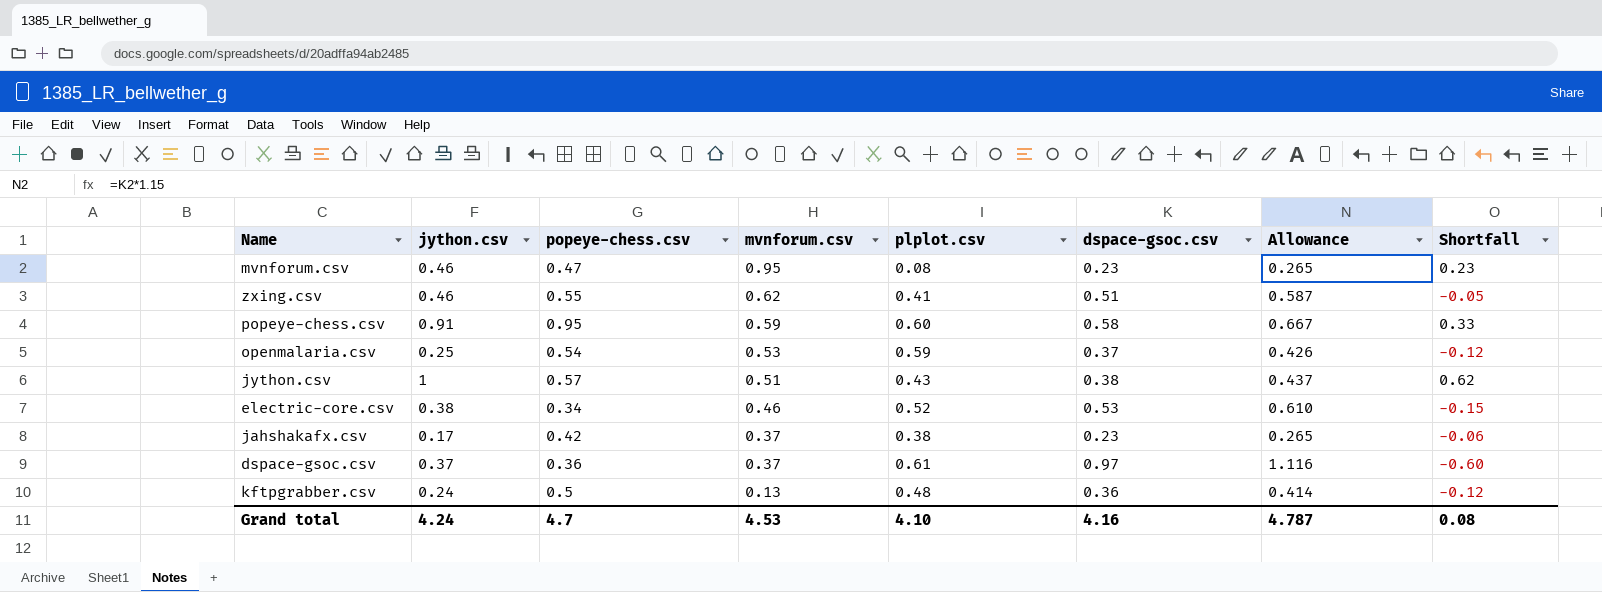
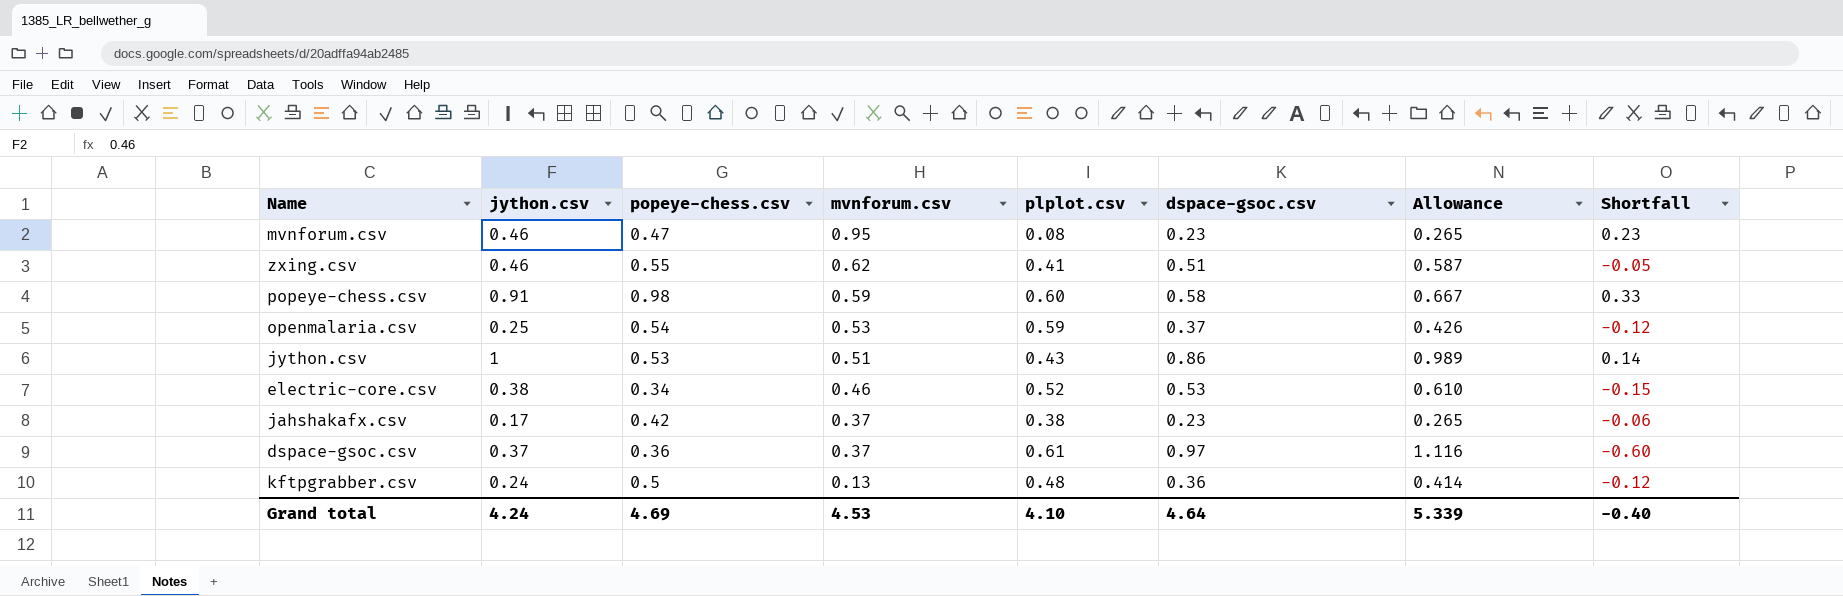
popeye-chess.csv | popeye-chess.csv: 0.95 -> 0.98
jython.csv | popeye-chess.csv: 0.57 -> 0.53
jython.csv | dspace-gsoc.csv: 0.38 -> 0.86
jython.csv | Allowance: 0.437 -> 0.989
jython.csv | Shortfall: 0.62 -> 0.14
Grand total | popeye-chess.csv: 4.7 -> 4.69
Grand total | dspace-gsoc.csv: 4.16 -> 4.64
Grand total | Allowance: 4.787 -> 5.339
Grand total | Shortfall: 0.08 -> -0.40

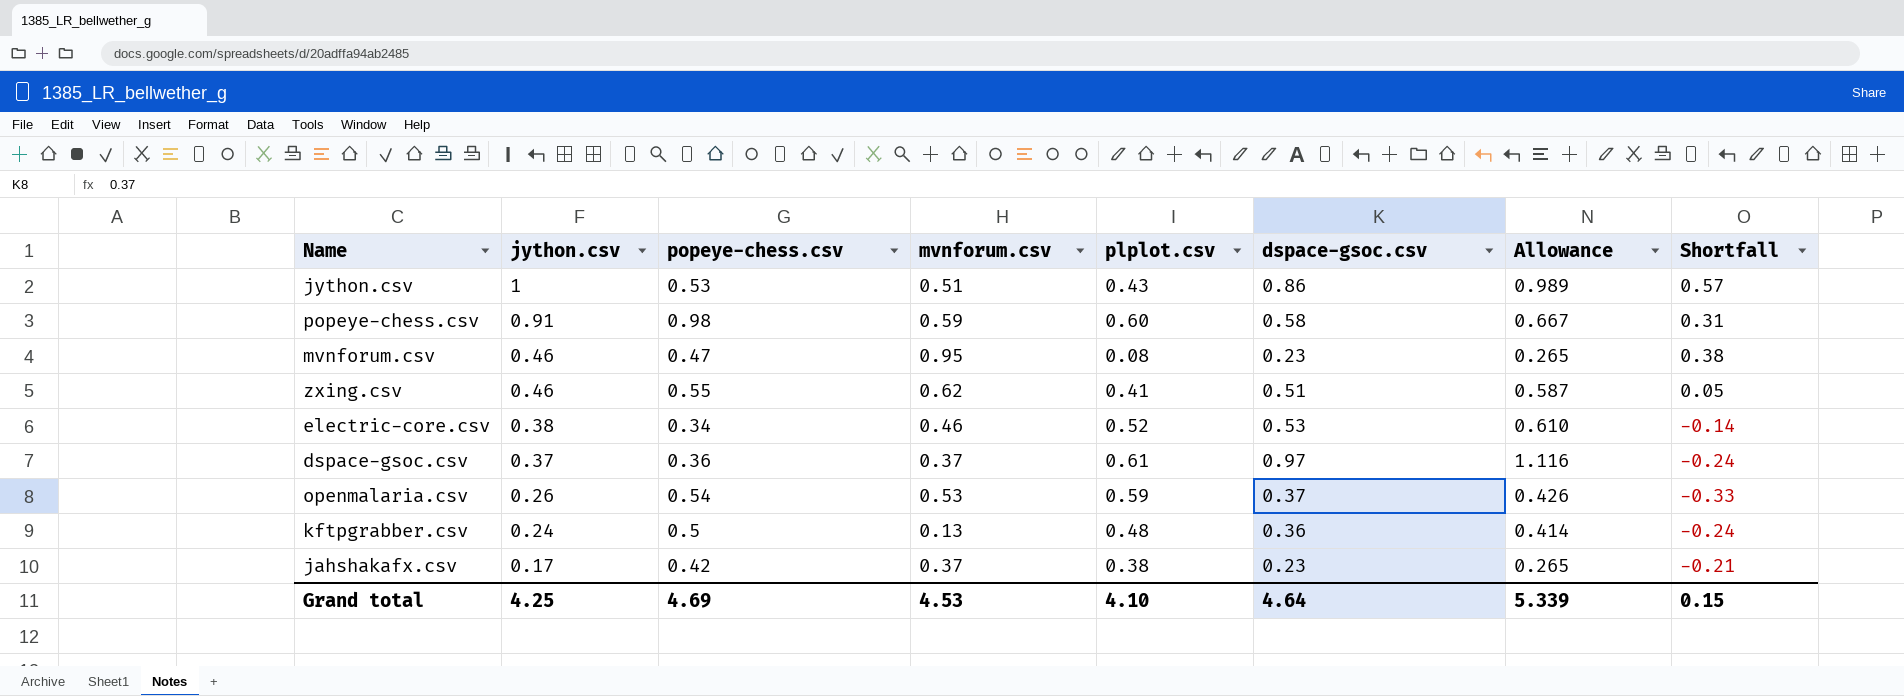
row order: mvnforum.csv descending -> jython.csv descending
column Shortfall | formula: [jython.csv] - [dspace-gsoc.csv] -> [jython.csv] - [plplot.csv]
openmalaria.csv | jython.csv: 0.25 -> 0.26
Grand total | jython.csv: 4.24 -> 4.25
Grand total | Shortfall: -0.40 -> 0.15

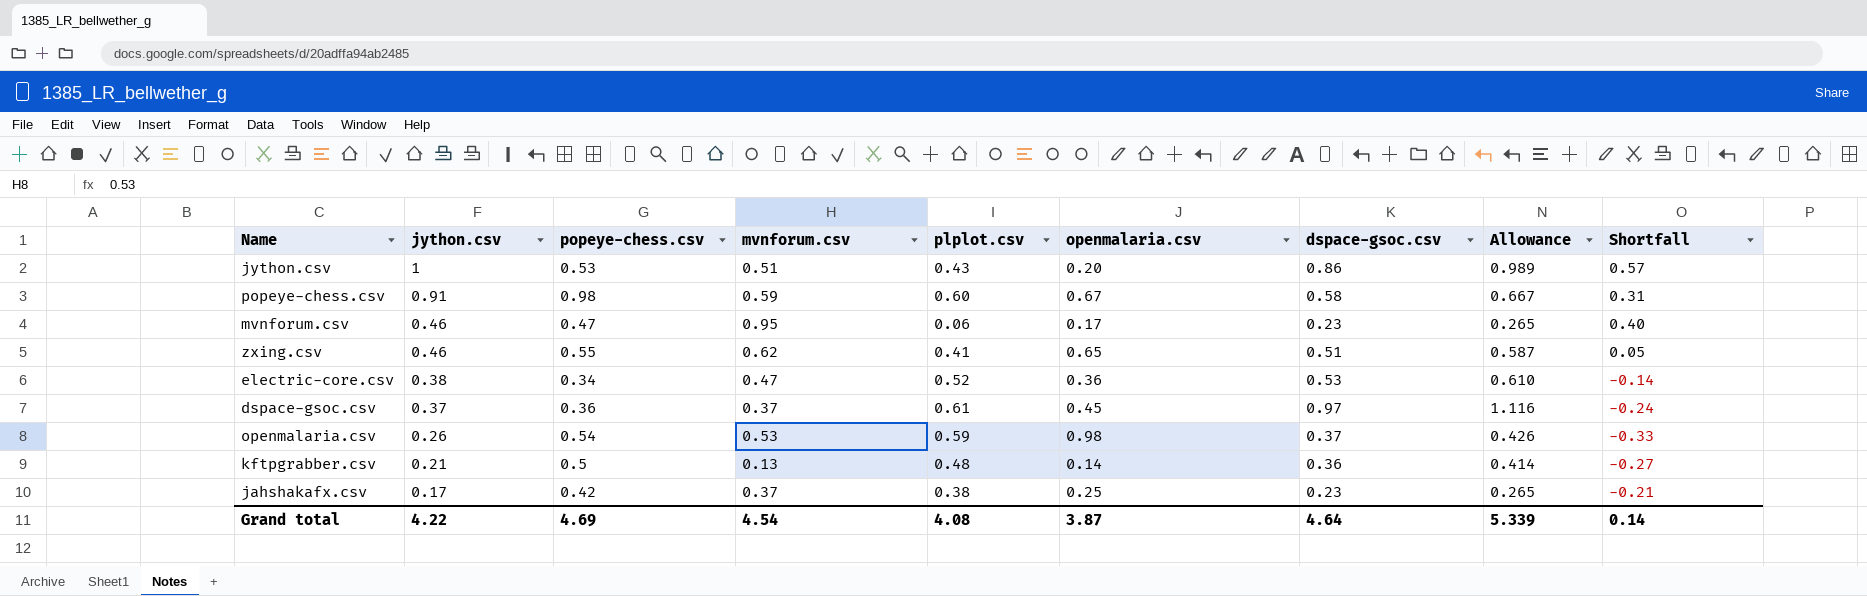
column openmalaria.csv | position: none -> 6
mvnforum.csv | plplot.csv: 0.08 -> 0.06
mvnforum.csv | Shortfall: 0.38 -> 0.40
electric-core.csv | mvnforum.csv: 0.46 -> 0.47
kftpgrabber.csv | jython.csv: 0.24 -> 0.21
kftpgrabber.csv | Shortfall: -0.24 -> -0.27
Grand total | jython.csv: 4.25 -> 4.22
Grand total | mvnforum.csv: 4.53 -> 4.54
Grand total | plplot.csv: 4.10 -> 4.08
Grand total | Shortfall: 0.15 -> 0.14

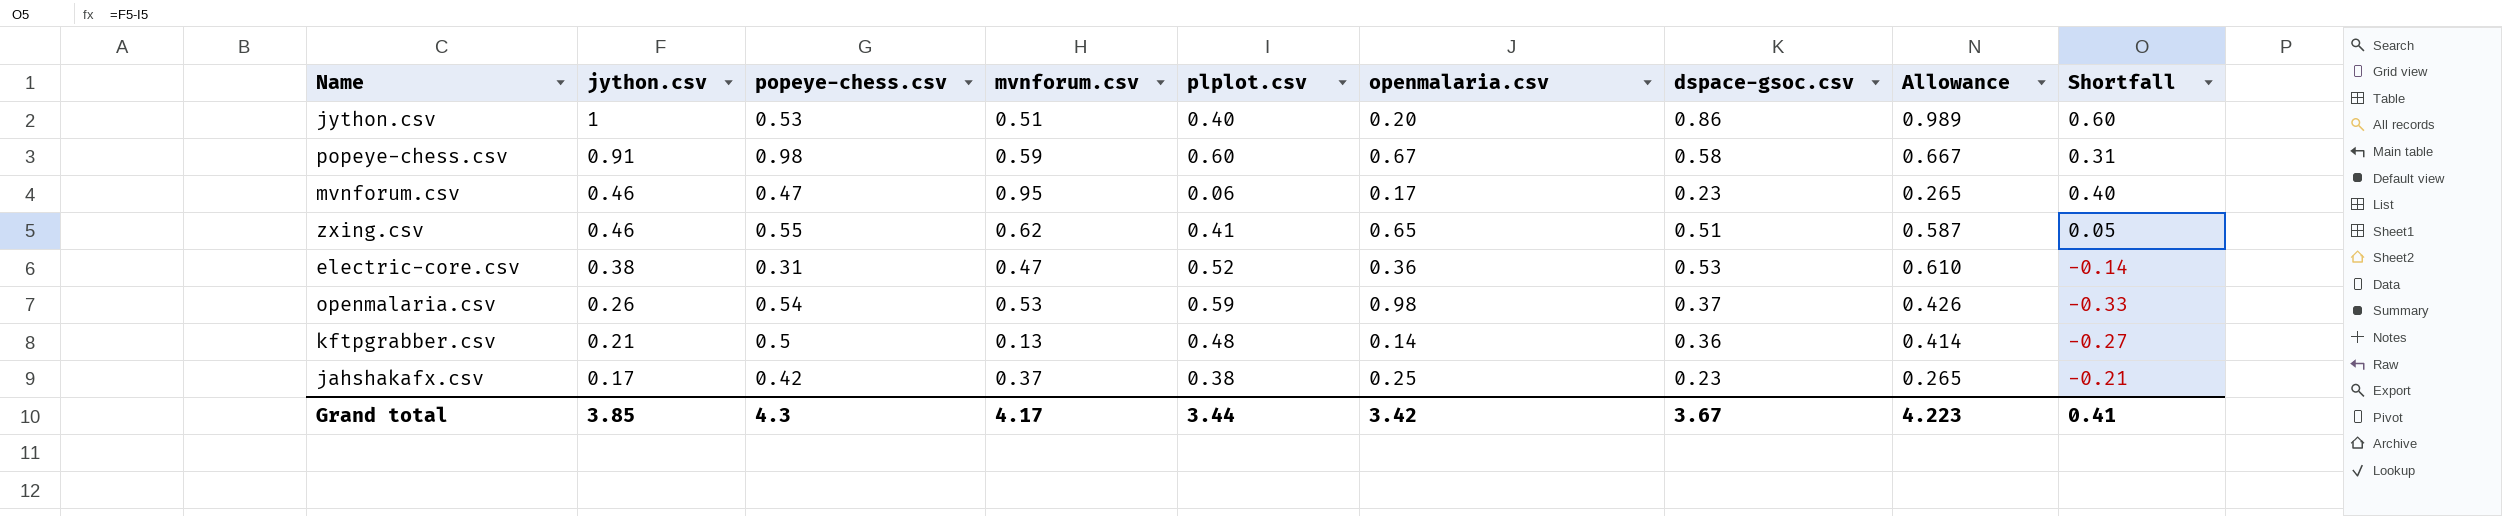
row dspace-gsoc.csv: 0.37 | 0.36 | 0.37 | 0.61 | 0.45 | 0.97 | 1.116 | -0.24 -> none
jython.csv | plplot.csv: 0.43 -> 0.40
jython.csv | Shortfall: 0.57 -> 0.60
electric-core.csv | popeye-chess.csv: 0.34 -> 0.31
Grand total | jython.csv: 4.22 -> 3.85
Grand total | popeye-chess.csv: 4.69 -> 4.3
Grand total | mvnforum.csv: 4.54 -> 4.17
Grand total | plplot.csv: 4.08 -> 3.44
Grand total | openmalaria.csv: 3.87 -> 3.42
Grand total | dspace-gsoc.csv: 4.64 -> 3.67
Grand total | Allowance: 5.339 -> 4.223
Grand total | Shortfall: 0.14 -> 0.41

